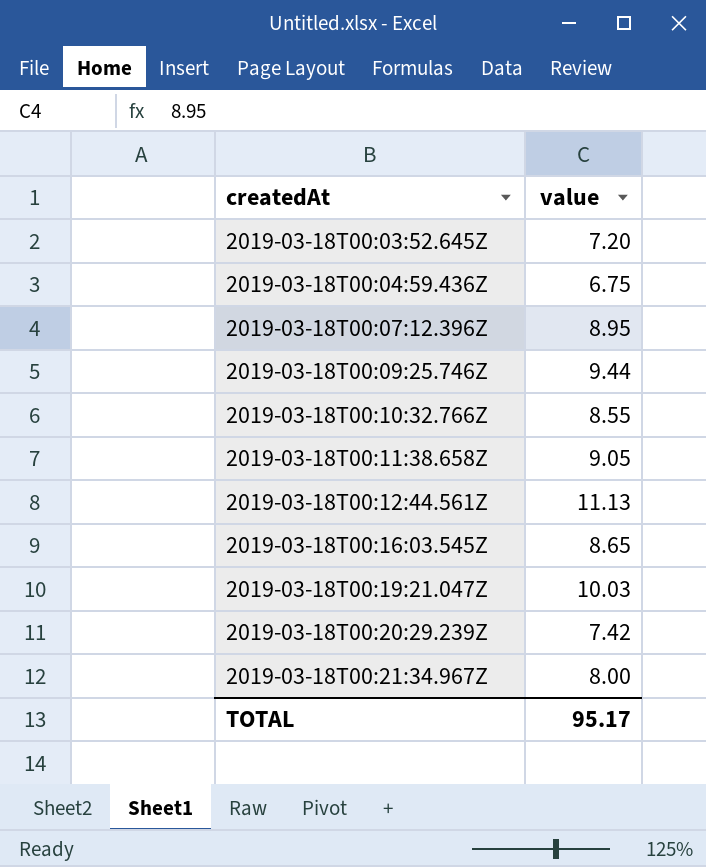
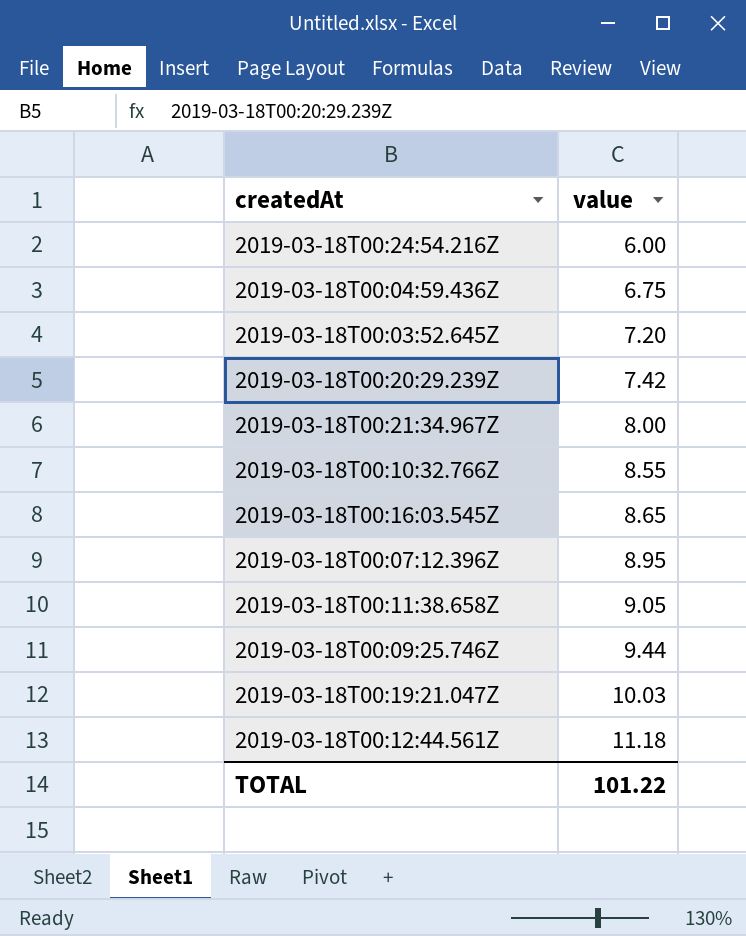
row order: createdAt ascending -> value ascending
row 2019-03-18T00:24:54.216Z: none -> 6.00
2019-03-18T00:12:44.561Z | value: 11.13 -> 11.18
TOTAL | value: 95.17 -> 101.22

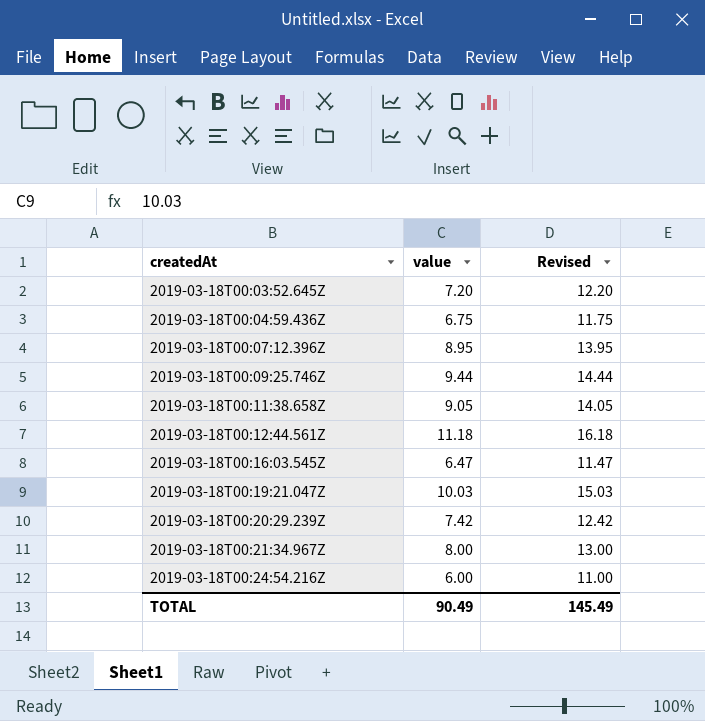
row order: value ascending -> createdAt ascending
column Revised | formula: none -> [value] + 5
row 2019-03-18T00:10:32.766Z: 8.55 -> none
2019-03-18T00:16:03.545Z | value: 8.65 -> 6.47
TOTAL | value: 101.22 -> 90.49

